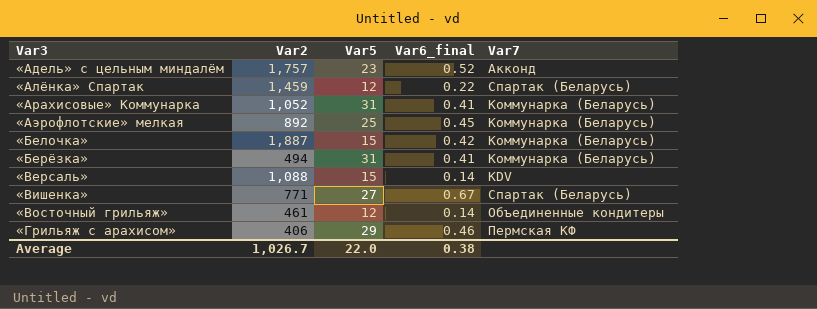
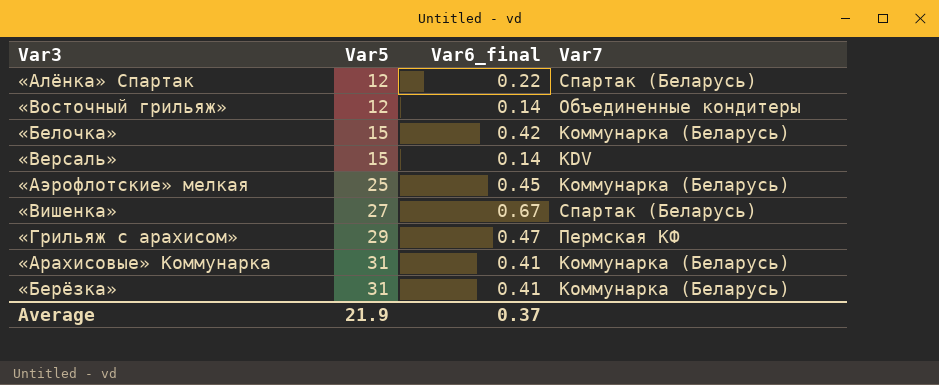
row order: Var3 ascending -> Var5 ascending
column Var2 | position: 2 -> none
row «Адель» с цельным миндалём: 1,757 | 23 | 0.52 | Акконд -> none
«Грильяж с арахисом» | Var6_final: 0.46 -> 0.47
Average | Var5: 22.0 -> 21.9
Average | Var6_final: 0.38 -> 0.37

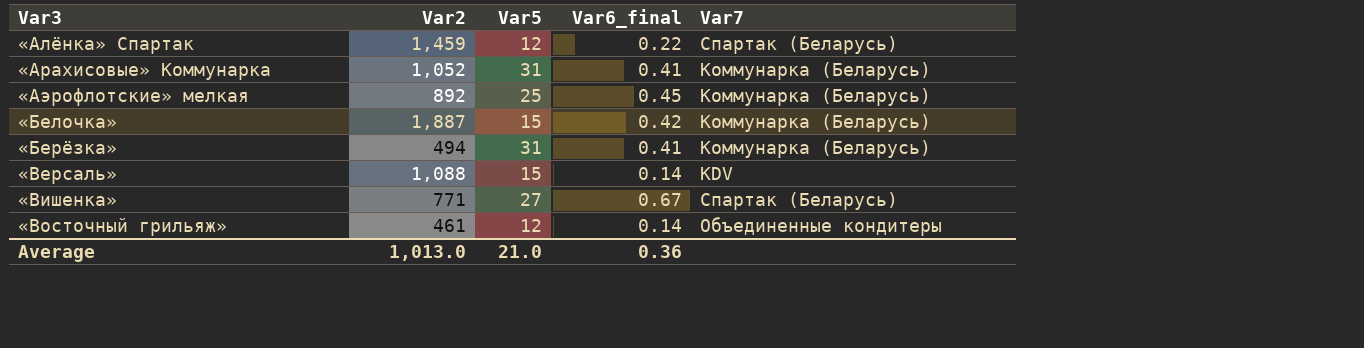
row order: Var5 ascending -> Var3 ascending
column Var2 | position: none -> 2
row «Грильяж с арахисом»: 29 | 0.47 | Пермская КФ -> none
Average | Var5: 21.9 -> 21.0
Average | Var6_final: 0.37 -> 0.36

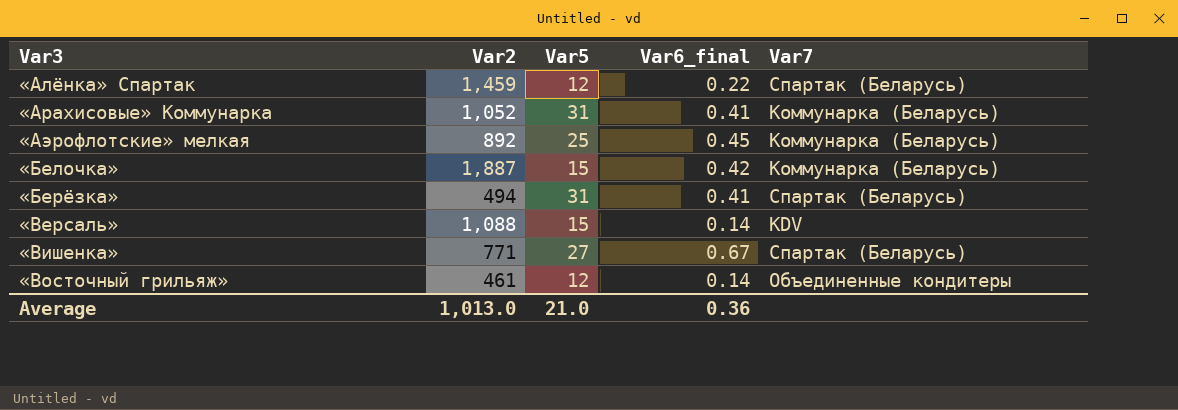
«Берёзка» | Var7: Коммунарка (Беларусь) -> Спартак (Беларусь)

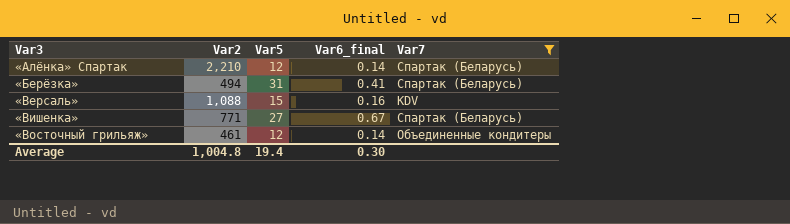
filter: none -> Var7 != Коммунарка (Беларусь)
«Алёнка» Спартак | Var2: 1,459 -> 2,210
«Алёнка» Спартак | Var6_final: 0.22 -> 0.14
«Версаль» | Var6_final: 0.14 -> 0.16
Average | Var2: 1,013.0 -> 1,004.8
Average | Var5: 21.0 -> 19.4
Average | Var6_final: 0.36 -> 0.30

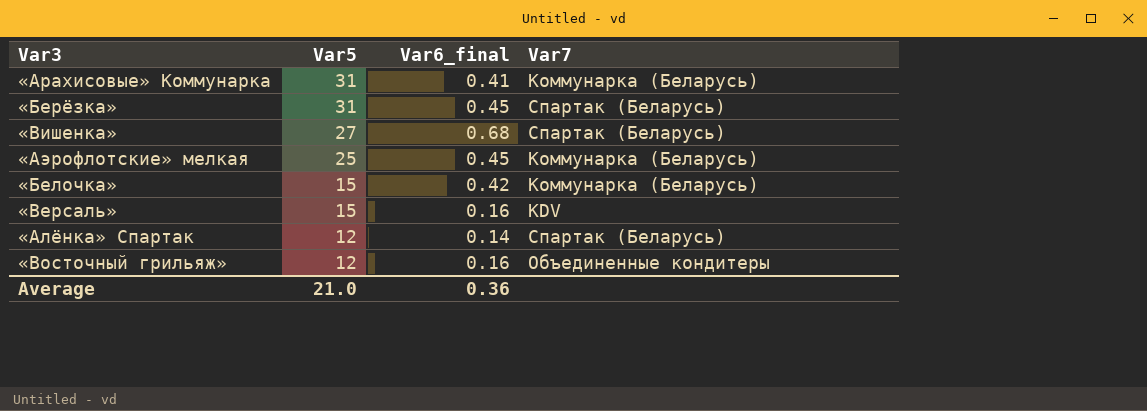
filter: Var7 != Коммунарка (Беларусь) -> none
row order: Var3 ascending -> Var5 descending
column Var2 | position: 2 -> none
«Берёзка» | Var6_final: 0.41 -> 0.45
«Вишенка» | Var6_final: 0.67 -> 0.68
«Восточный грильяж» | Var6_final: 0.14 -> 0.16
Average | Var5: 19.4 -> 21.0
Average | Var6_final: 0.30 -> 0.36

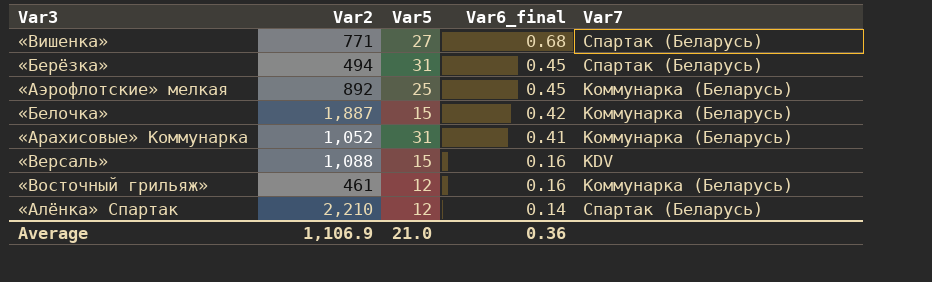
row order: Var5 descending -> Var6_final descending
column Var2 | position: none -> 2
«Восточный грильяж» | Var7: Объединенные кондитеры -> Коммунарка (Беларусь)

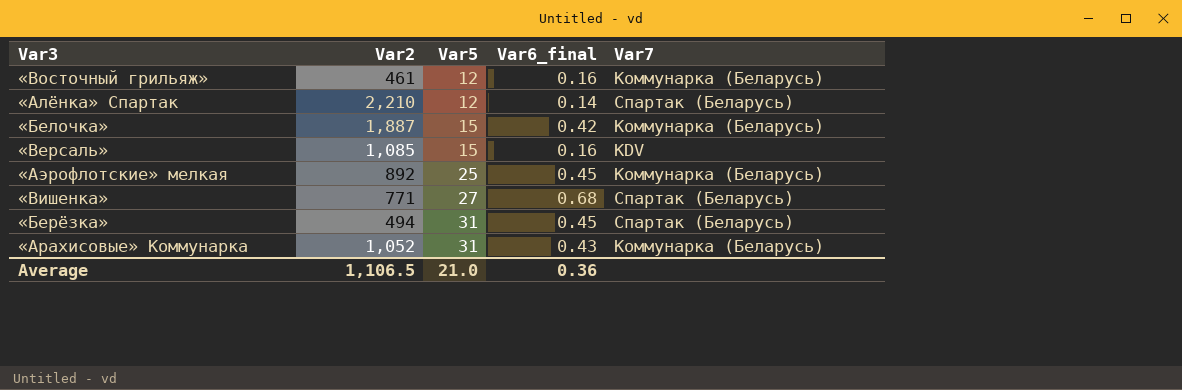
row order: Var6_final descending -> Var5 ascending
«Версаль» | Var2: 1,088 -> 1,085
«Арахисовые» Коммунарка | Var6_final: 0.41 -> 0.43
Average | Var2: 1,106.9 -> 1,106.5

